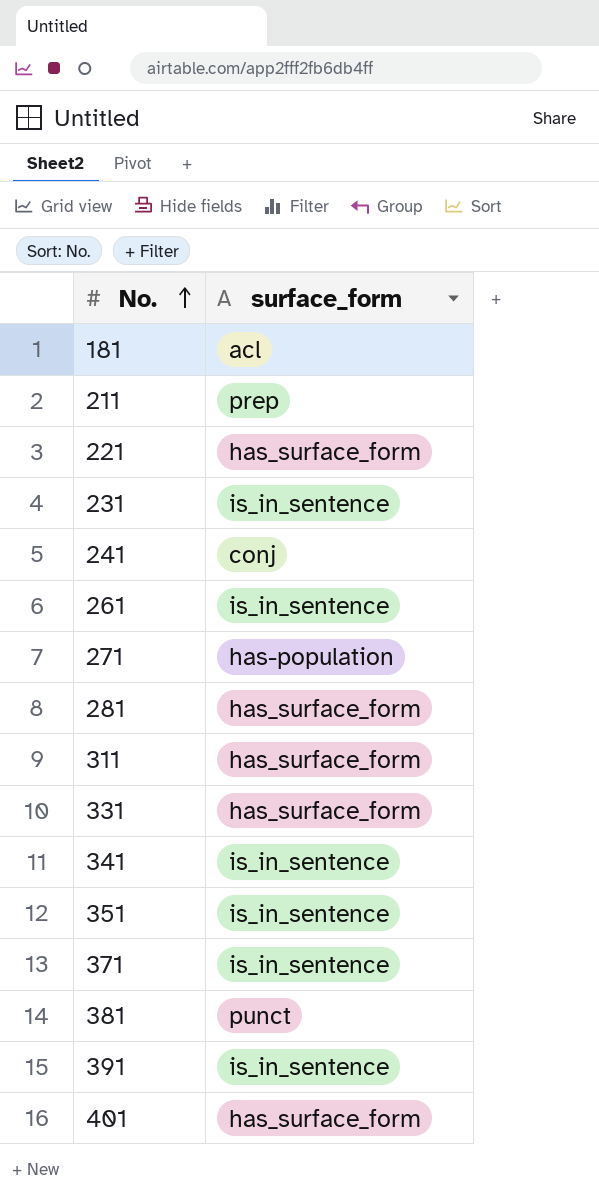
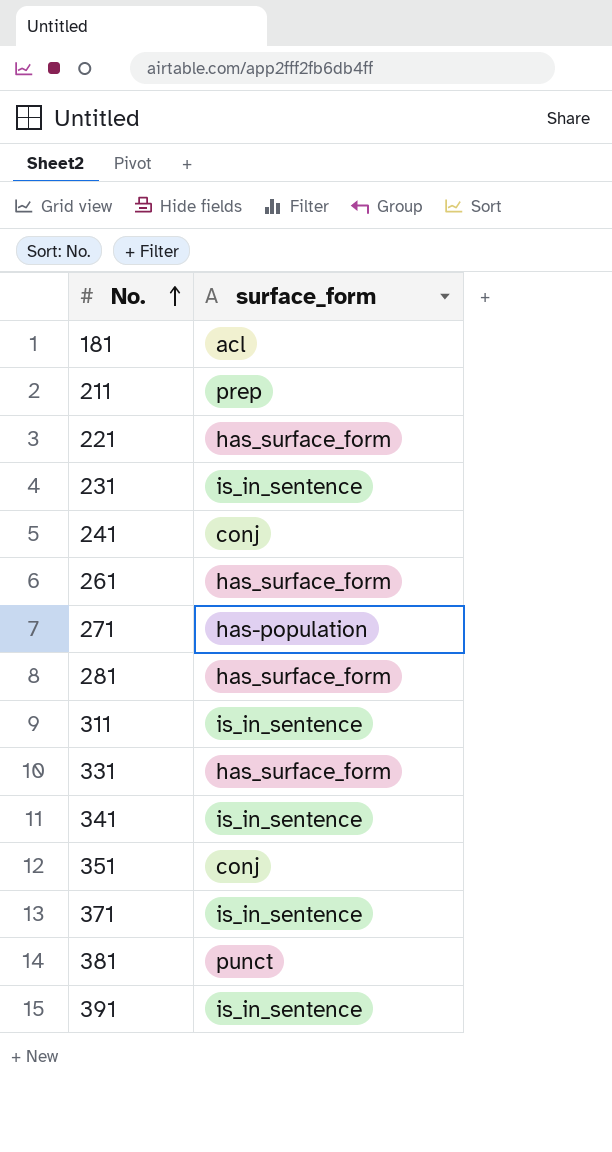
row 401: has_surface_form -> none
261 | surface_form: is_in_sentence -> has_surface_form
311 | surface_form: has_surface_form -> is_in_sentence
351 | surface_form: is_in_sentence -> conj

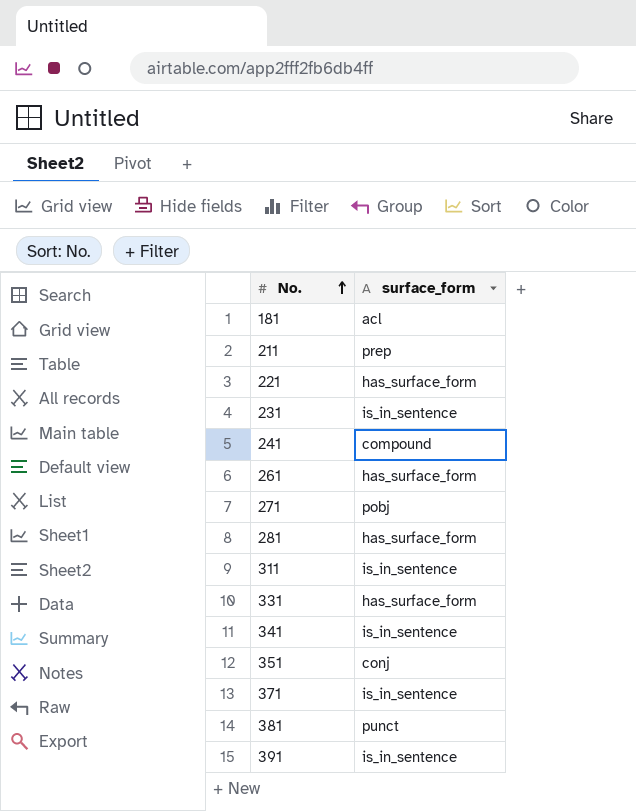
241 | surface_form: conj -> compound
271 | surface_form: has-population -> pobj

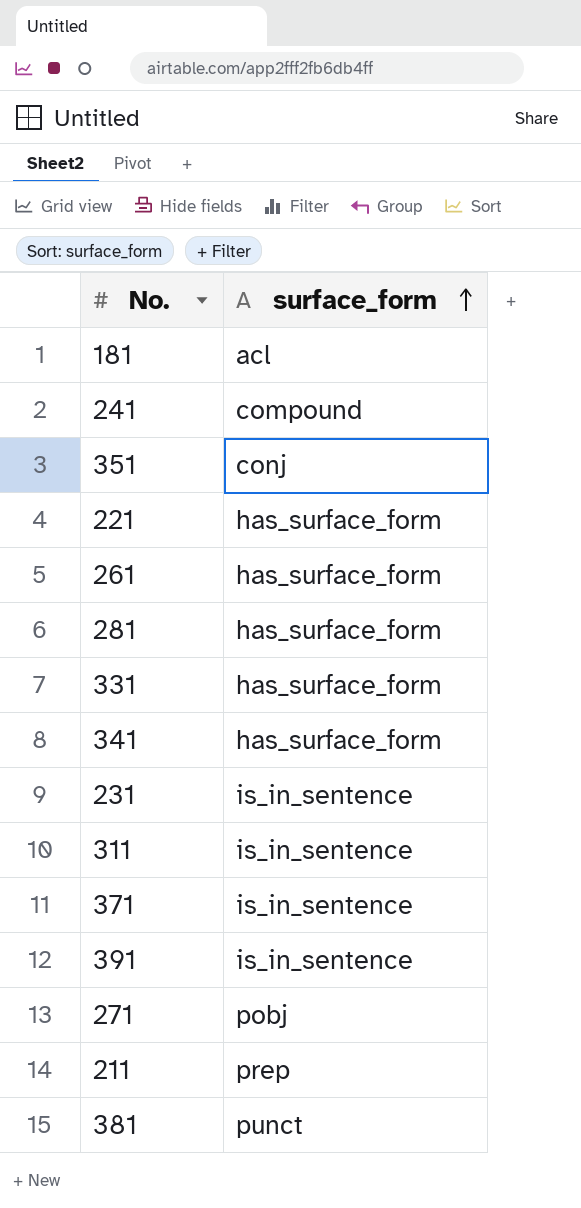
row order: No. ascending -> surface_form ascending
341 | surface_form: is_in_sentence -> has_surface_form

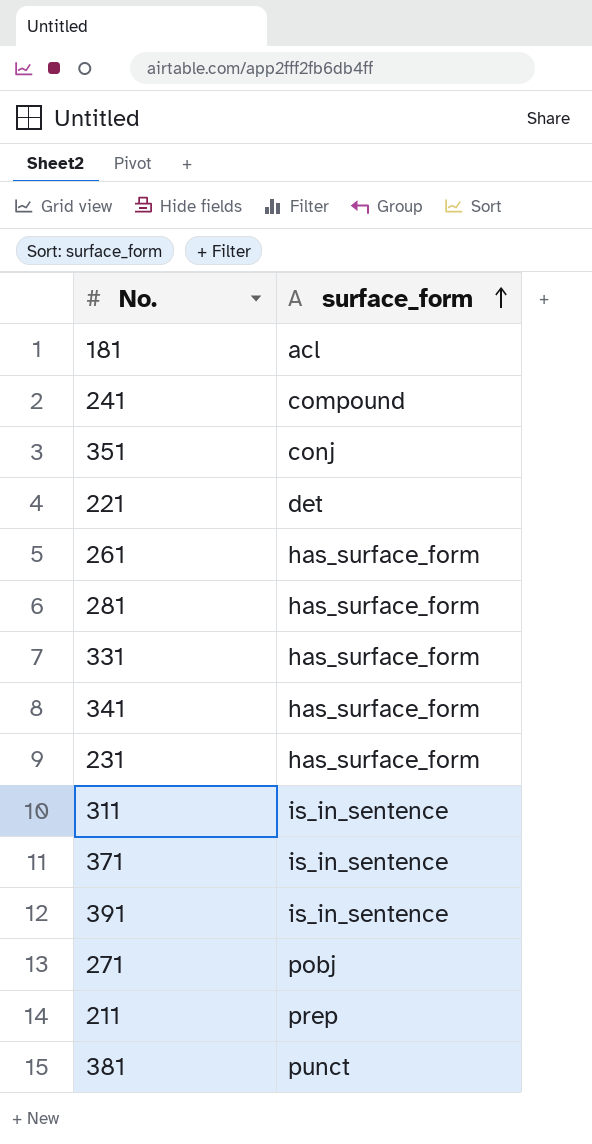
221 | surface_form: has_surface_form -> det
231 | surface_form: is_in_sentence -> has_surface_form

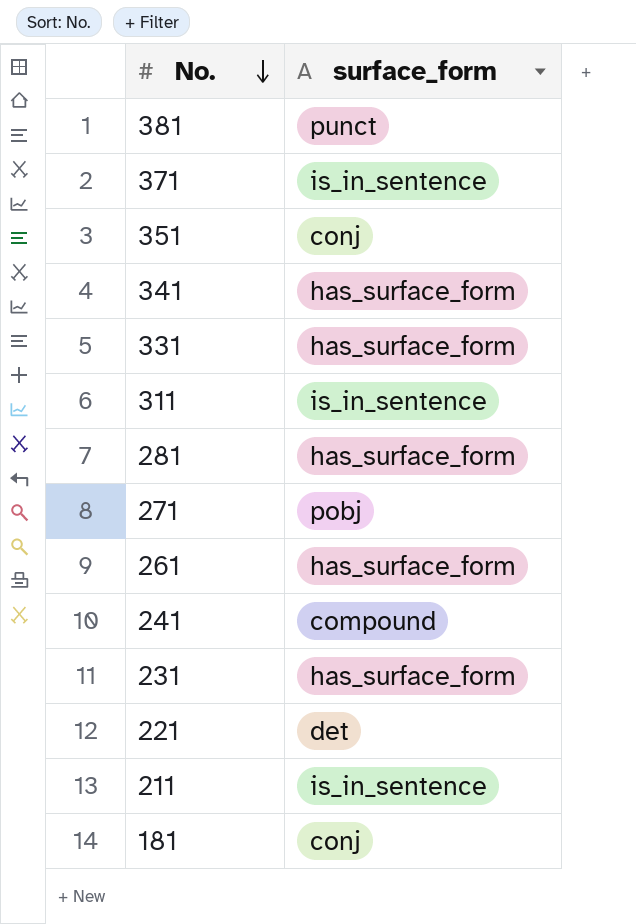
row order: surface_form ascending -> No. descending
row 391: is_in_sentence -> none
211 | surface_form: prep -> is_in_sentence
181 | surface_form: acl -> conj

